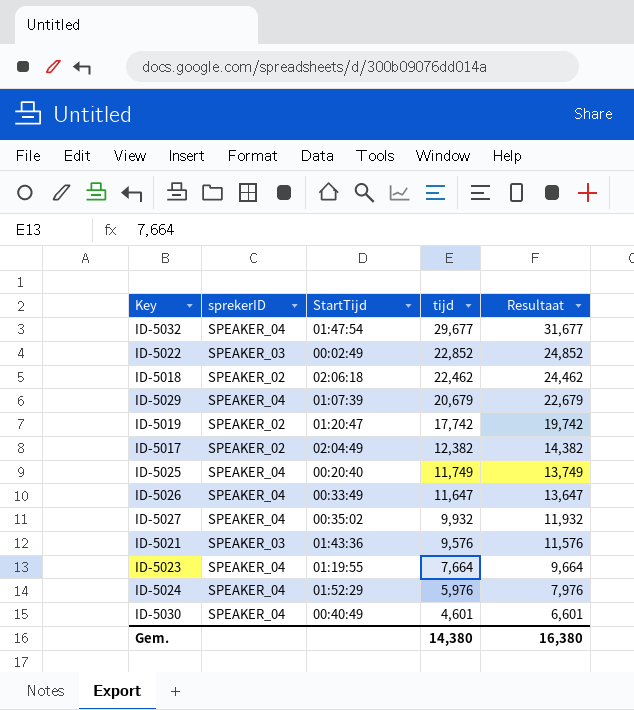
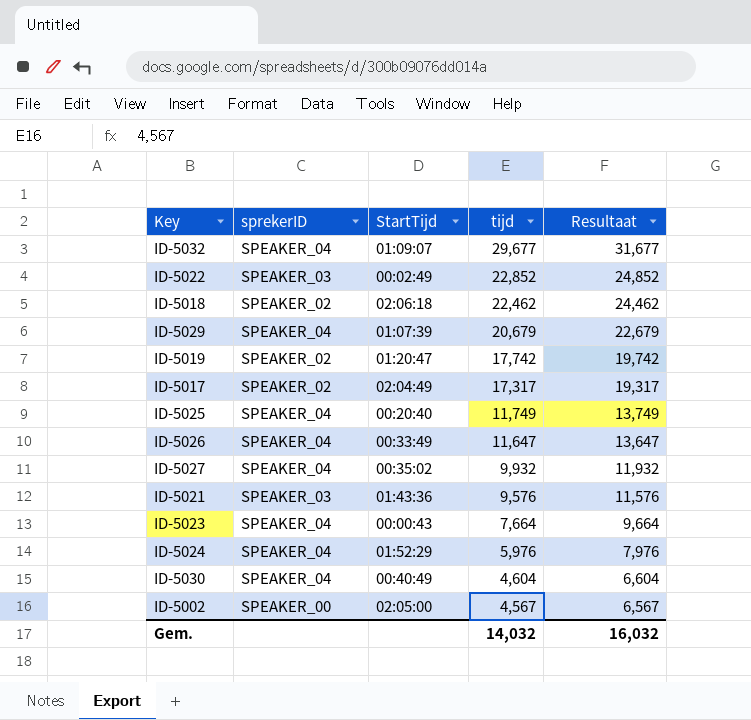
ID-5032 | StartTijd: 01:47:54 -> 01:09:07
ID-5017 | tijd: 12,382 -> 17,317
ID-5017 | Resultaat: 14,382 -> 19,317
ID-5023 | StartTijd: 01:19:55 -> 00:00:43
ID-5030 | tijd: 4,601 -> 4,604
ID-5030 | Resultaat: 6,601 -> 6,604
row ID-5002: none -> SPEAKER_00 | 02:05:00 | 4,567 | 6,567
Gem. | tijd: 14,380 -> 14,032
Gem. | Resultaat: 16,380 -> 16,032

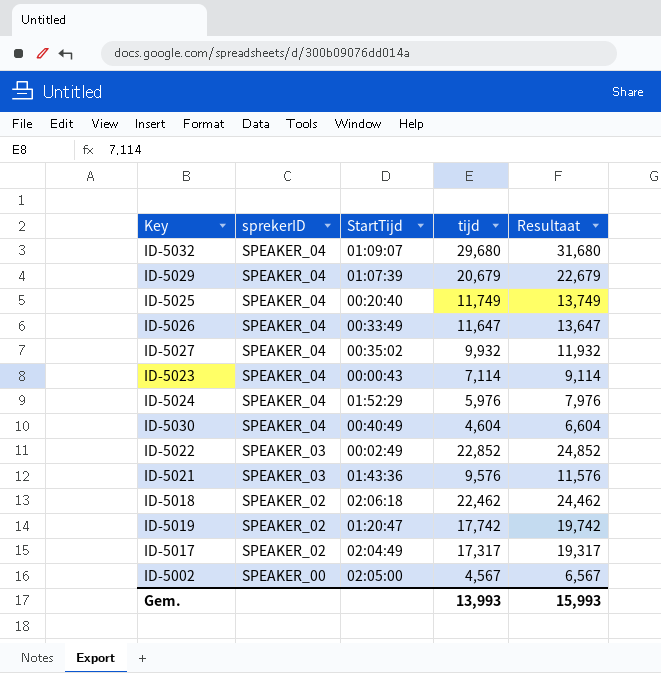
row order: tijd descending -> sprekerID descending
ID-5032 | tijd: 29,677 -> 29,680
ID-5032 | Resultaat: 31,677 -> 31,680
ID-5023 | tijd: 7,664 -> 7,114
ID-5023 | Resultaat: 9,664 -> 9,114
Gem. | tijd: 14,032 -> 13,993
Gem. | Resultaat: 16,032 -> 15,993

